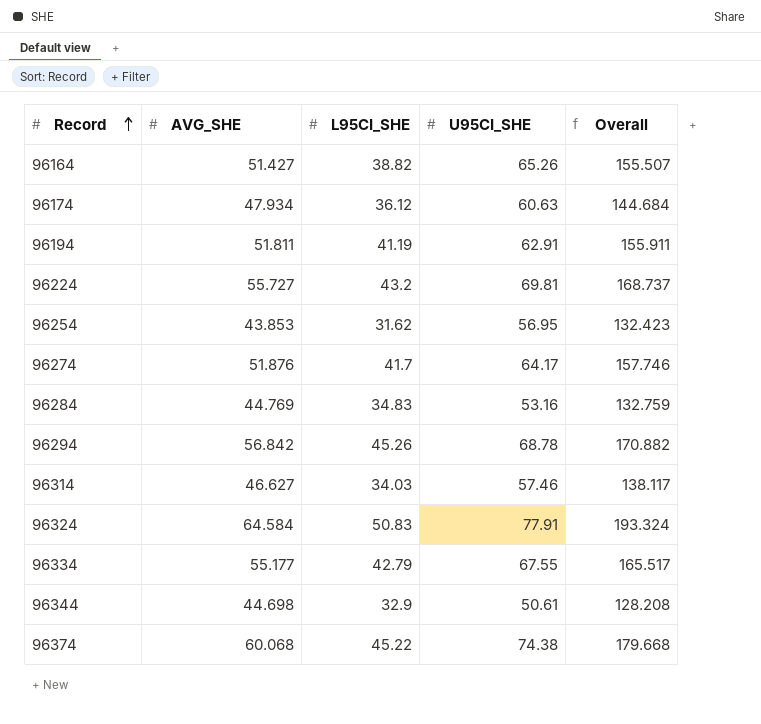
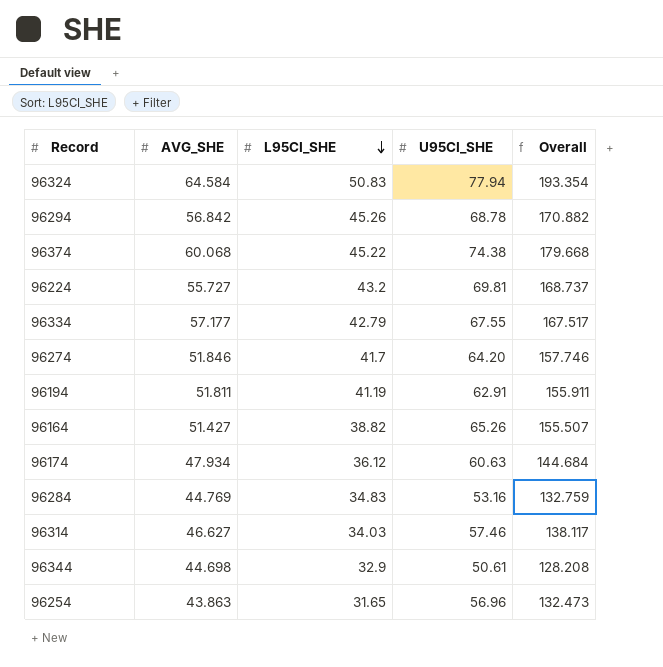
row order: Record ascending -> L95CI_SHE descending
96324 | U95CI_SHE: 77.91 -> 77.94
96324 | Overall: 193.324 -> 193.354
96334 | AVG_SHE: 55.177 -> 57.177
96334 | Overall: 165.517 -> 167.517
96274 | AVG_SHE: 51.876 -> 51.846
96274 | U95CI_SHE: 64.17 -> 64.20
96254 | AVG_SHE: 43.853 -> 43.863
96254 | L95CI_SHE: 31.62 -> 31.65
96254 | U95CI_SHE: 56.95 -> 56.96
96254 | Overall: 132.423 -> 132.473

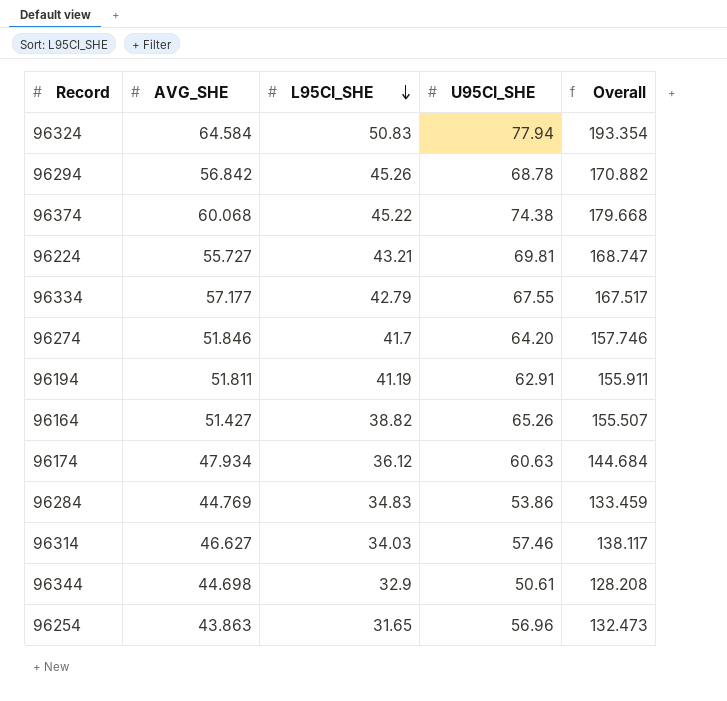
96224 | L95CI_SHE: 43.2 -> 43.21
96224 | Overall: 168.737 -> 168.747
96284 | U95CI_SHE: 53.16 -> 53.86
96284 | Overall: 132.759 -> 133.459

